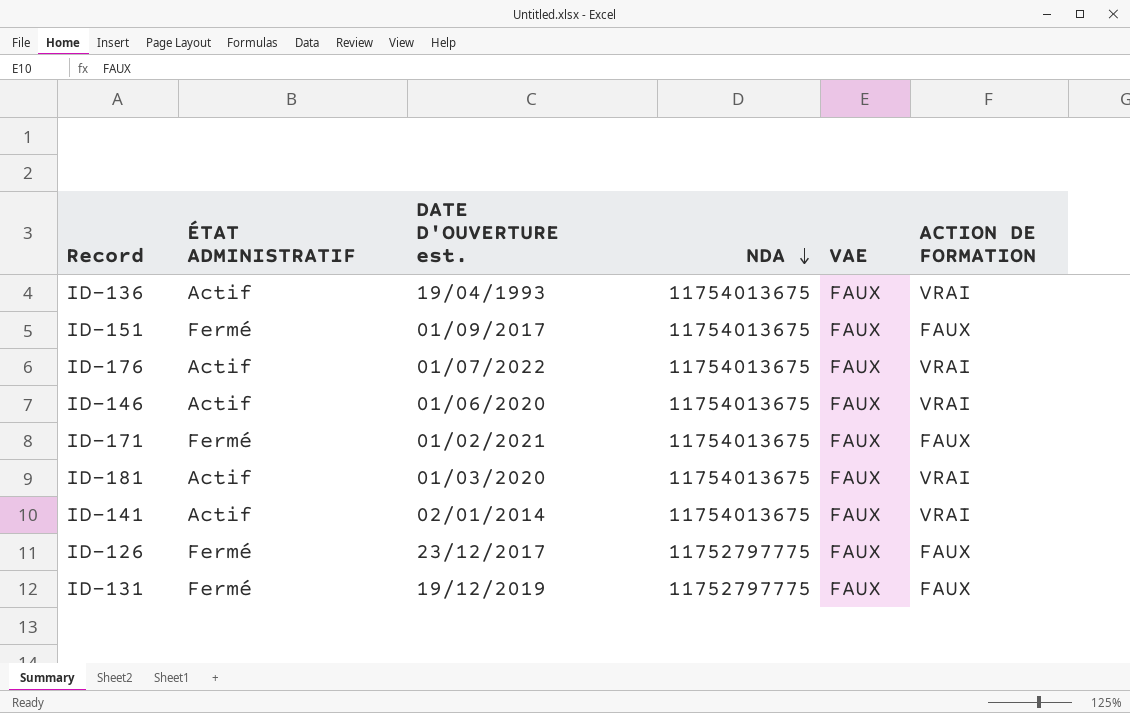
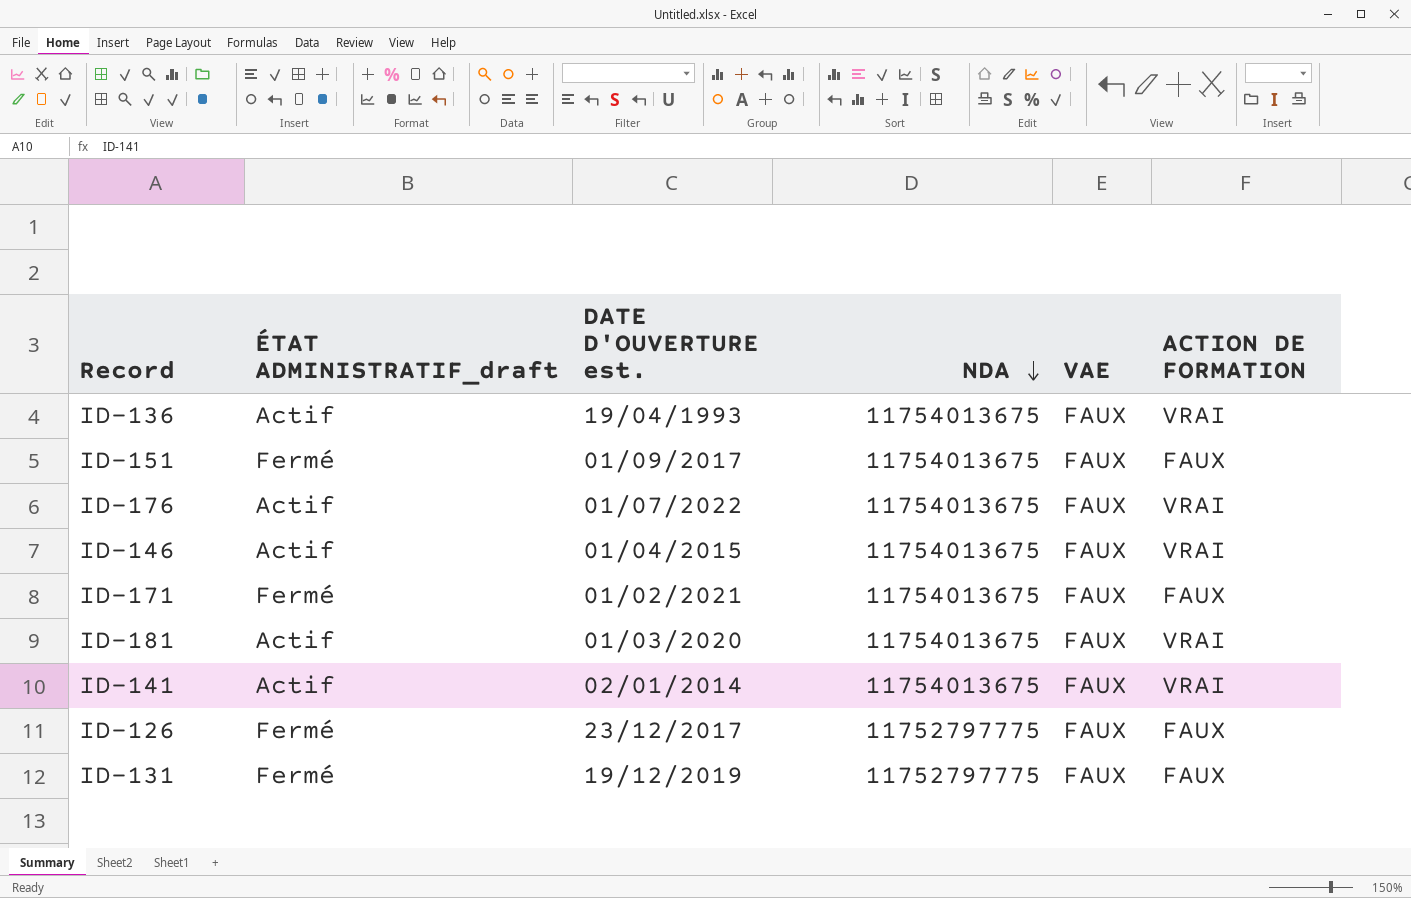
column name: ÉTAT ADMINISTRATIF -> ÉTAT ADMINISTRATIF_draft
ID-146 | DATE D'OUVERTURE est.: 01/06/2020 -> 01/04/2015

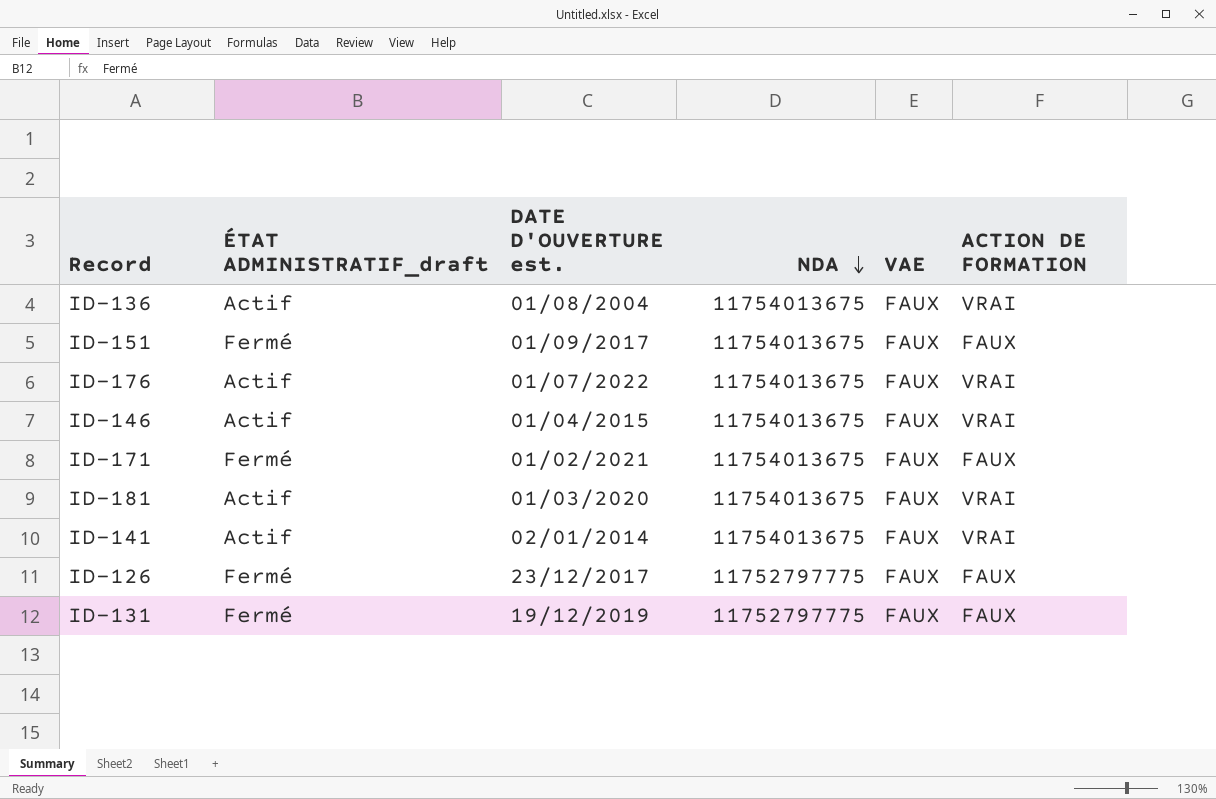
ID-136 | DATE D'OUVERTURE est.: 19/04/1993 -> 01/08/2004

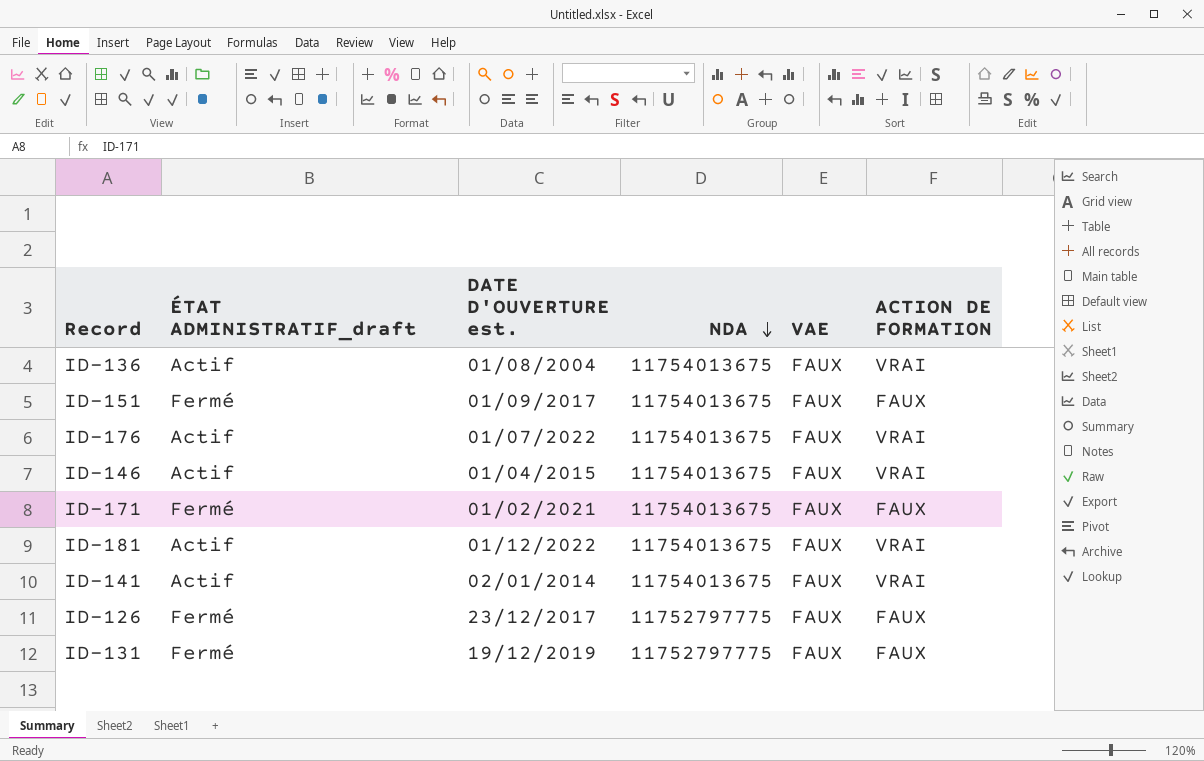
ID-181 | DATE D'OUVERTURE est.: 01/03/2020 -> 01/12/2022

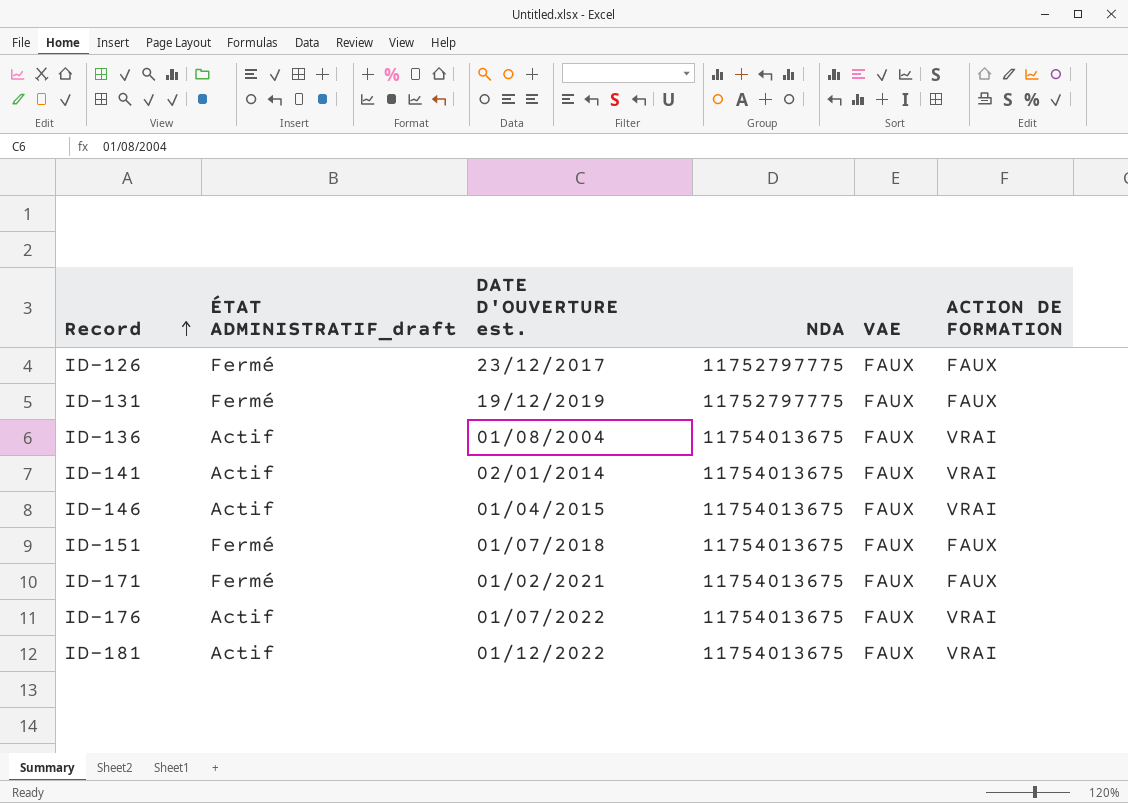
row order: NDA descending -> Record ascending
ID-151 | DATE D'OUVERTURE est.: 01/09/2017 -> 01/07/2018

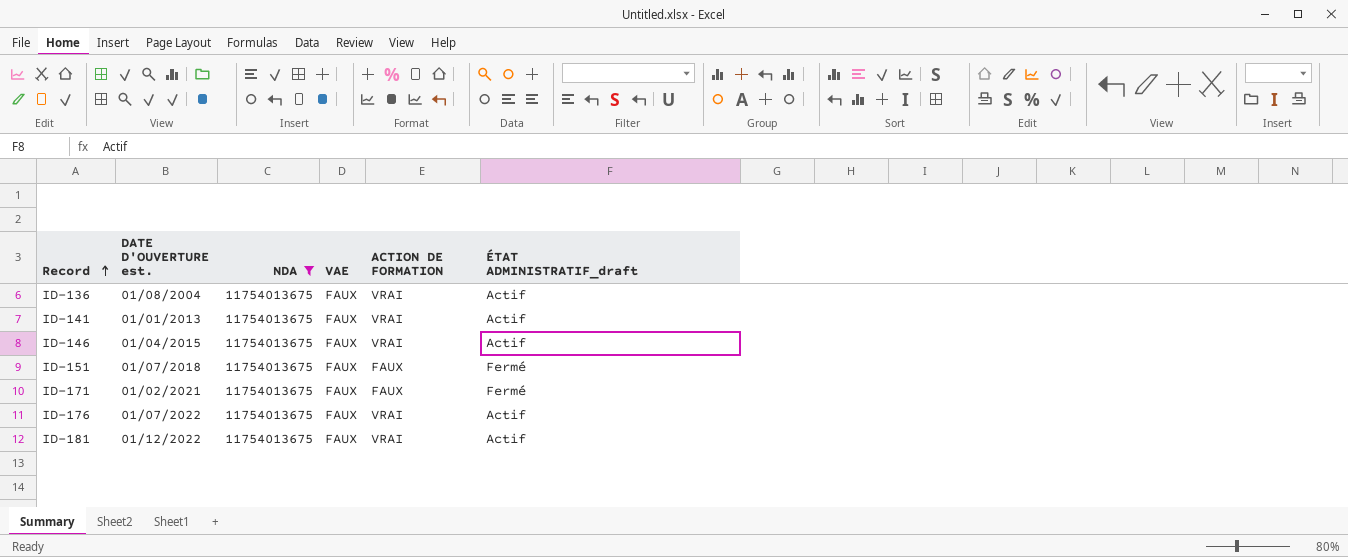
filter: none -> NDA = 11754013675
column ÉTAT ADMINISTRATIF_draft | position: 2 -> 6
ID-141 | DATE D'OUVERTURE est.: 02/01/2014 -> 01/01/2013

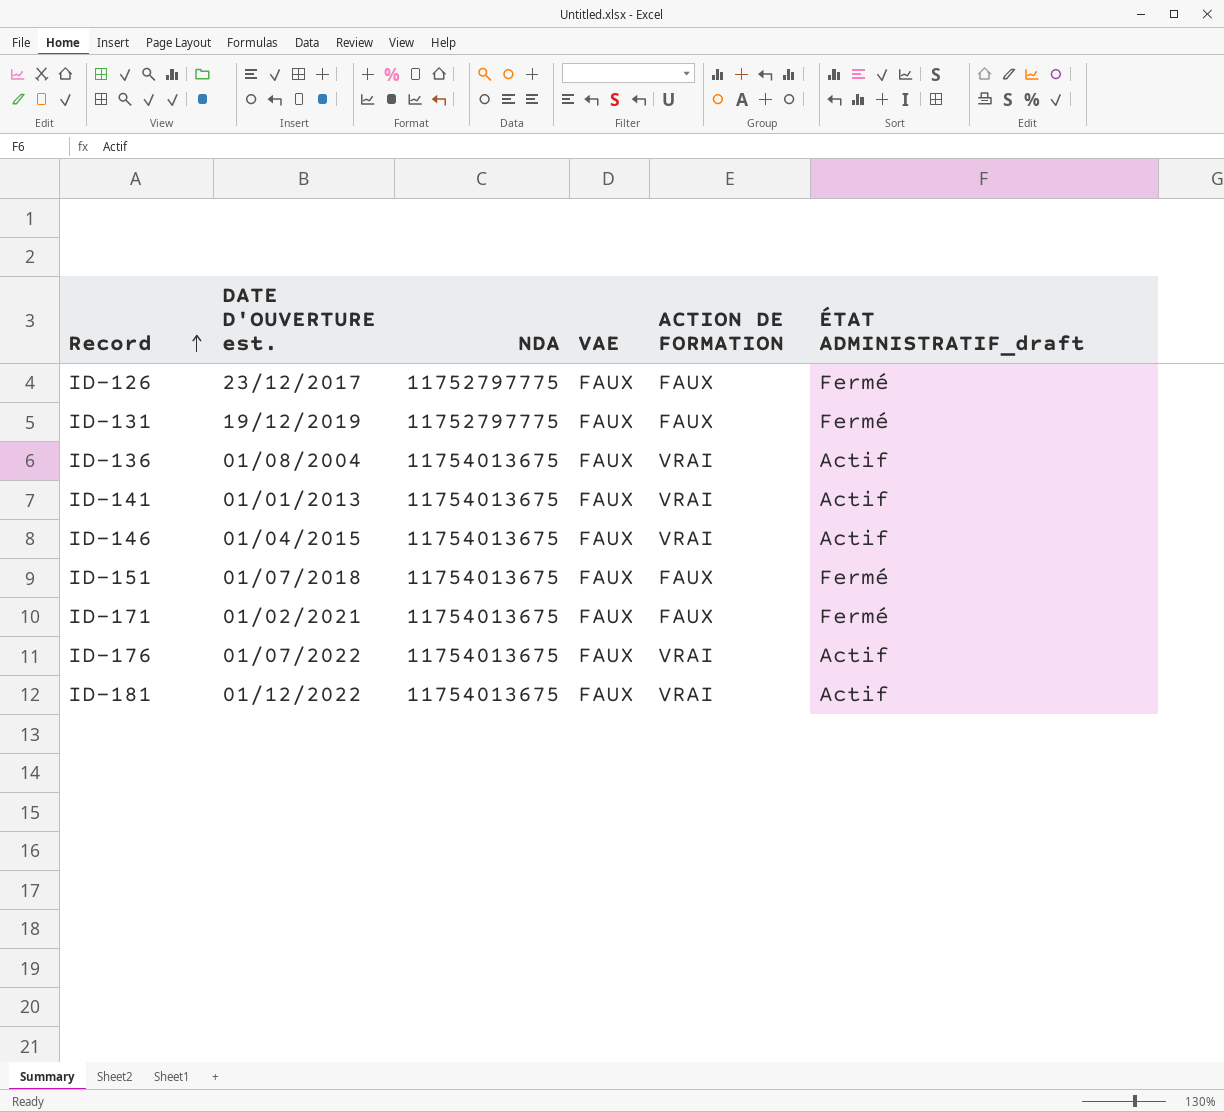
filter: NDA = 11754013675 -> none

